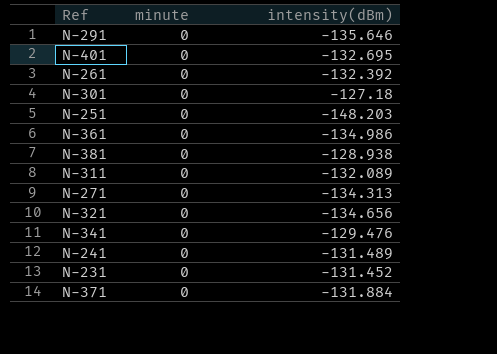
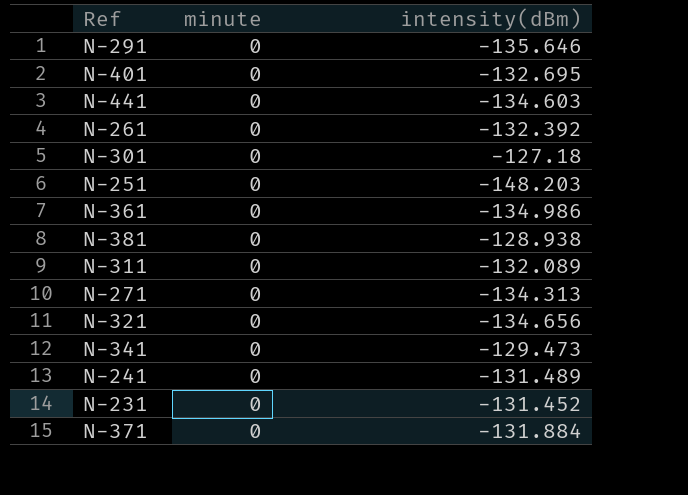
row N-441: none -> 0 | -134.603
N-341 | intensity(dBm): -129.476 -> -129.473

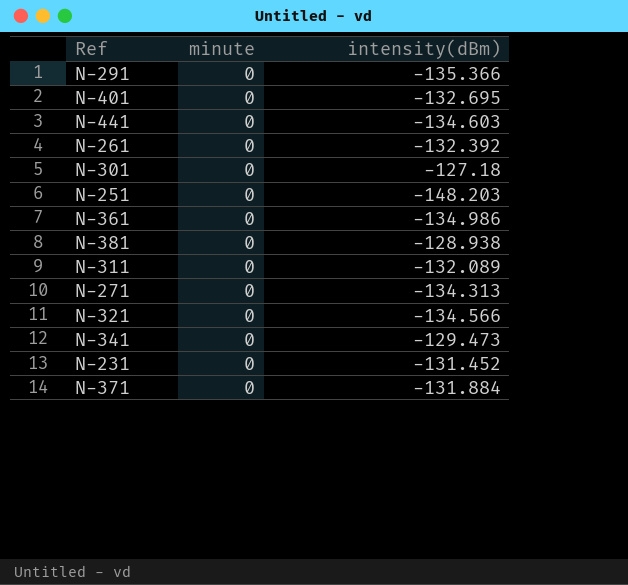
row N-241: 0 | -131.489 -> none
N-291 | intensity(dBm): -135.646 -> -135.366
N-321 | intensity(dBm): -134.656 -> -134.566

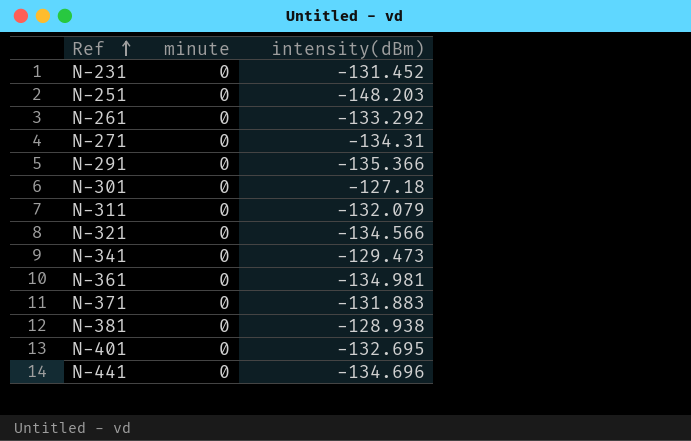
row order: none -> Ref ascending
N-261 | intensity(dBm): -132.392 -> -133.292
N-271 | intensity(dBm): -134.313 -> -134.31
N-311 | intensity(dBm): -132.089 -> -132.079
N-361 | intensity(dBm): -134.986 -> -134.981
N-371 | intensity(dBm): -131.884 -> -131.883
N-441 | intensity(dBm): -134.603 -> -134.696

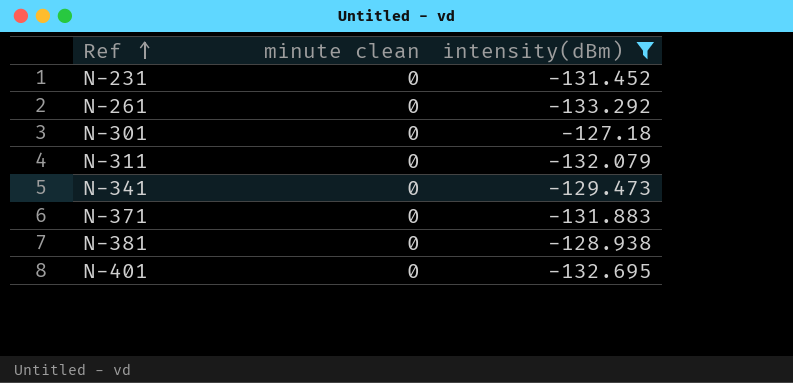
filter: none -> intensity(dBm) >= -133.292
column name: minute -> minute clean

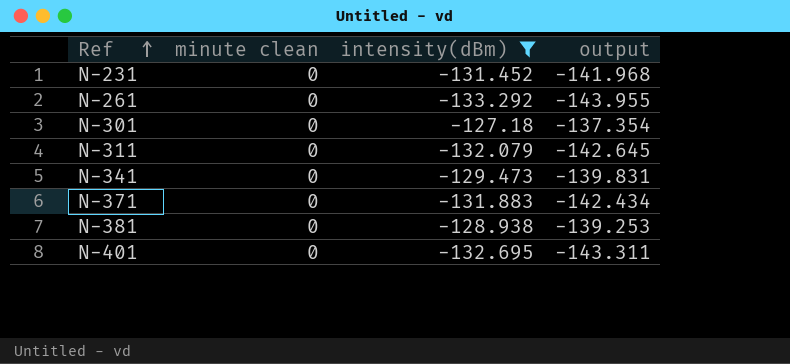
column output | formula: none -> [intensity(dBm)] * 1.08

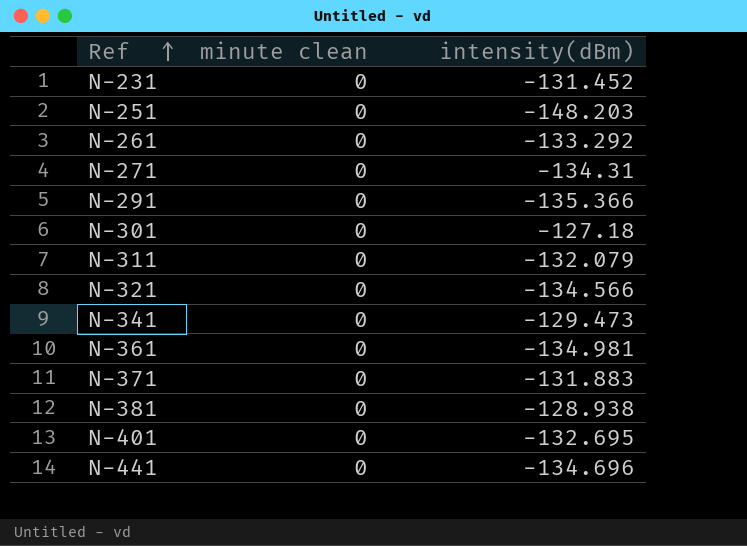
filter: intensity(dBm) >= -133.292 -> none
column output | formula: [intensity(dBm)] * 1.08 -> none

